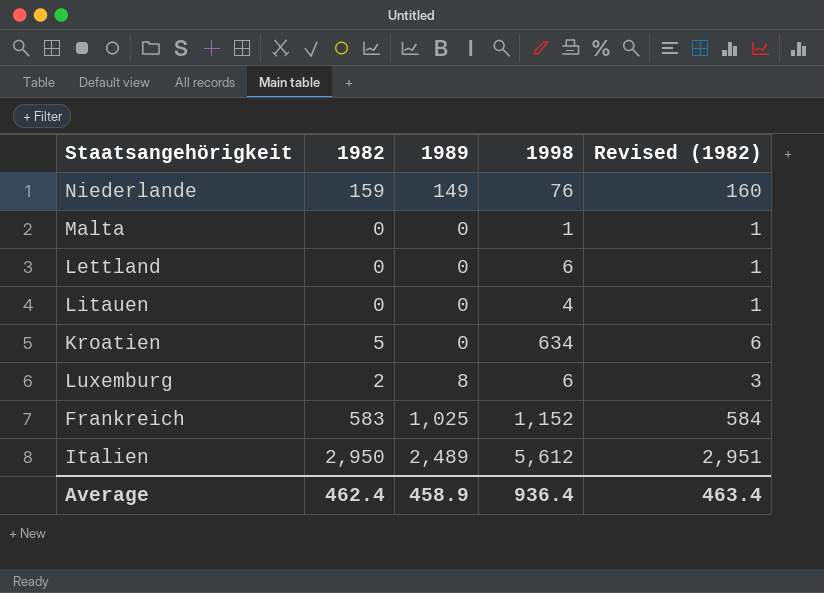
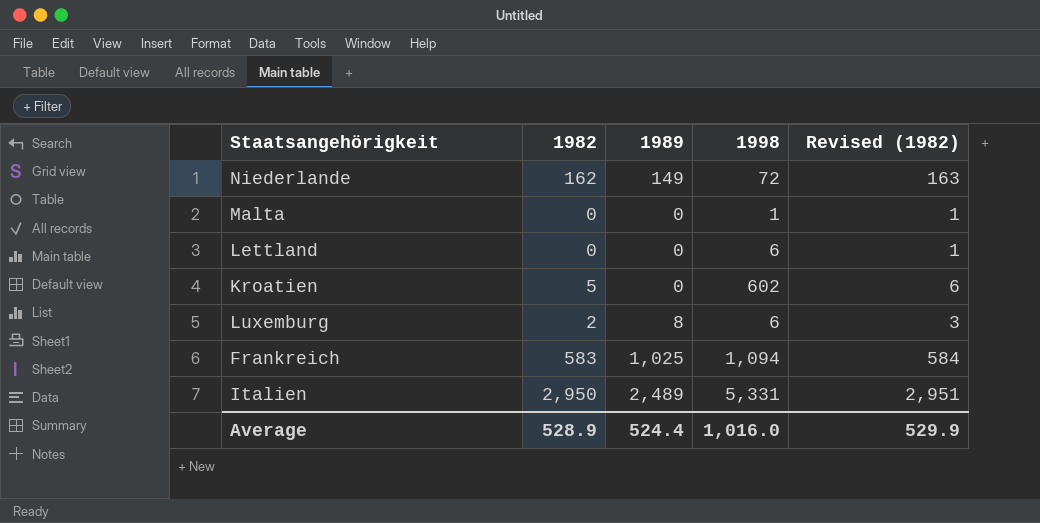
row Litauen: 0 | 0 | 4 | 1 -> none
Niederlande | 1982: 159 -> 162
Niederlande | 1998: 76 -> 72
Niederlande | Revised (1982): 160 -> 163
Kroatien | 1998: 634 -> 602
Frankreich | 1998: 1,152 -> 1,094
Italien | 1998: 5,612 -> 5,331
Average | 1982: 462.4 -> 528.9
Average | 1989: 458.9 -> 524.4
Average | 1998: 936.4 -> 1,016.0
Average | Revised (1982): 463.4 -> 529.9

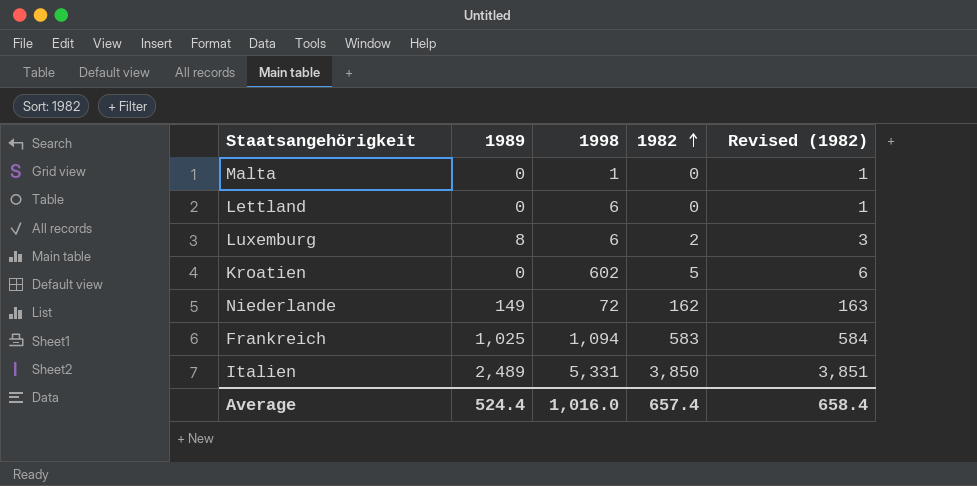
row order: none -> 1982 ascending
column 1982 | position: 2 -> 4
Italien | 1982: 2,950 -> 3,850
Italien | Revised (1982): 2,951 -> 3,851
Average | 1982: 528.9 -> 657.4
Average | Revised (1982): 529.9 -> 658.4

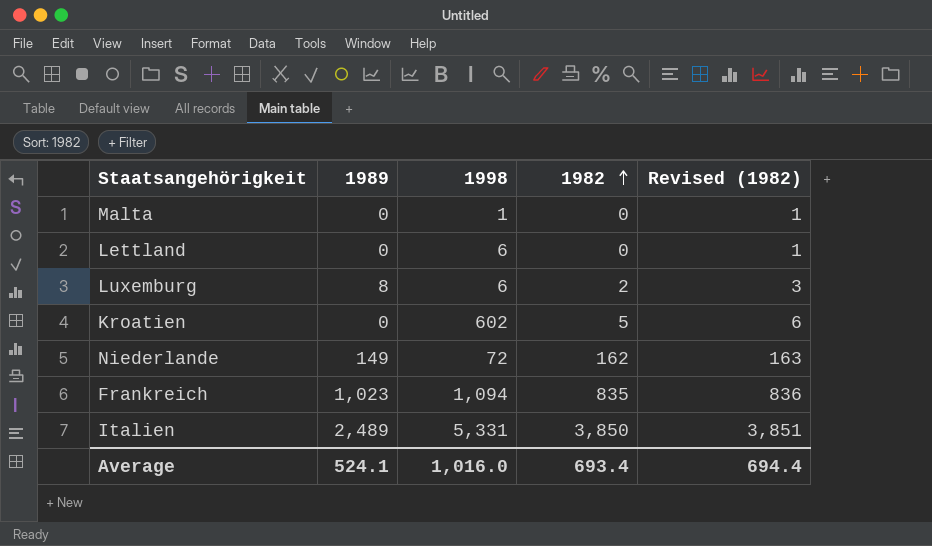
Frankreich | 1989: 1,025 -> 1,023
Frankreich | 1982: 583 -> 835
Frankreich | Revised (1982): 584 -> 836
Average | 1989: 524.4 -> 524.1
Average | 1982: 657.4 -> 693.4
Average | Revised (1982): 658.4 -> 694.4

